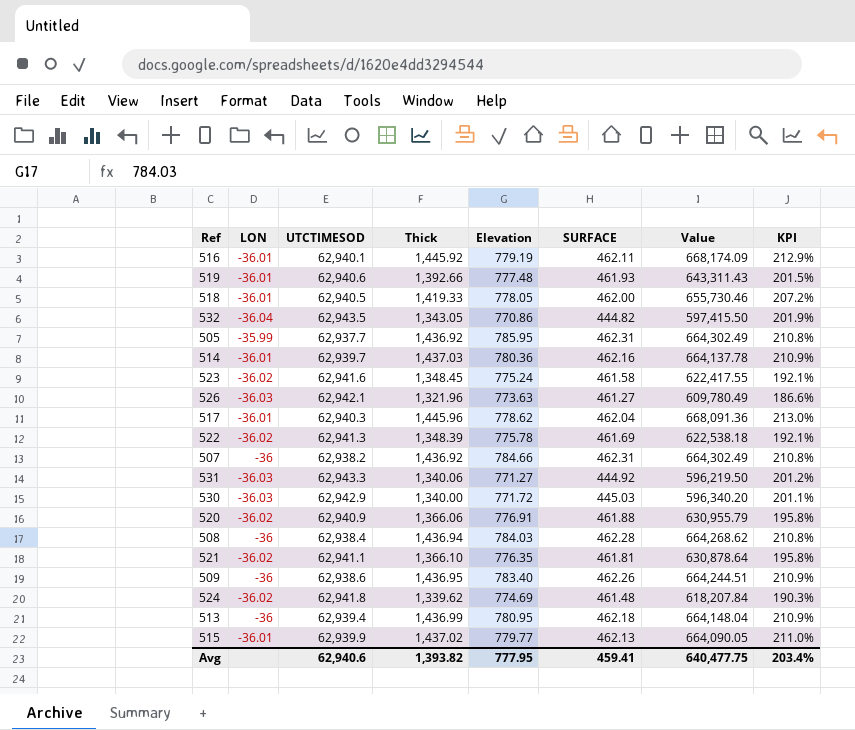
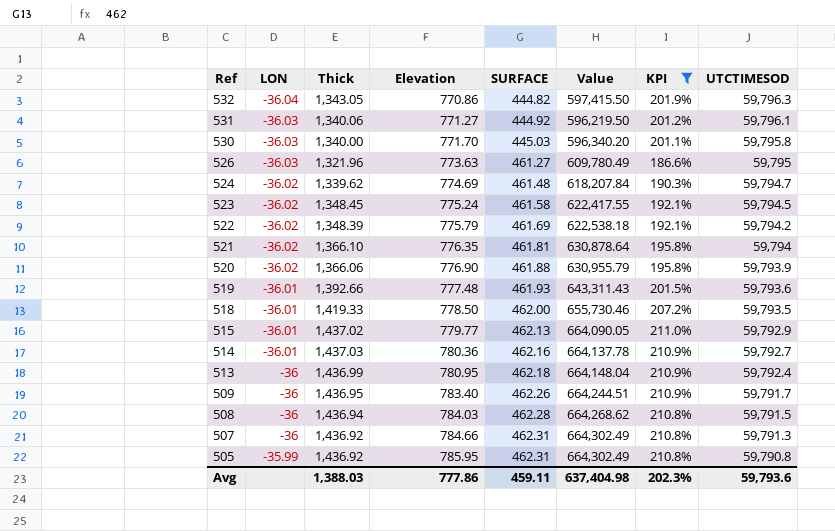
filter: none -> KPI <= 211.0%
row order: none -> Ref descending
column UTCTIMESOD | position: 3 -> 8
532 | UTCTIMESOD: 62,943.5 -> 59,796.3
531 | UTCTIMESOD: 62,943.3 -> 59,796.1
530 | Elevation: 771.72 -> 771.70
530 | UTCTIMESOD: 62,942.9 -> 59,795.8
526 | UTCTIMESOD: 62,942.1 -> 59,795
524 | UTCTIMESOD: 62,941.8 -> 59,794.7
523 | UTCTIMESOD: 62,941.6 -> 59,794.5
522 | Elevation: 775.78 -> 775.79
522 | UTCTIMESOD: 62,941.3 -> 59,794.2
521 | UTCTIMESOD: 62,941.1 -> 59,794
520 | Elevation: 776.91 -> 776.90
520 | UTCTIMESOD: 62,940.9 -> 59,793.9
519 | UTCTIMESOD: 62,940.6 -> 59,793.6
518 | Elevation: 778.05 -> 778.50
518 | UTCTIMESOD: 62,940.5 -> 59,793.5
515 | UTCTIMESOD: 62,939.9 -> 59,792.9
514 | UTCTIMESOD: 62,939.7 -> 59,792.7
513 | UTCTIMESOD: 62,939.4 -> 59,792.4
509 | UTCTIMESOD: 62,938.6 -> 59,791.7
508 | UTCTIMESOD: 62,938.4 -> 59,791.5
507 | UTCTIMESOD: 62,938.2 -> 59,791.3
505 | UTCTIMESOD: 62,937.7 -> 59,790.8
Avg | Thick: 1,393.82 -> 1,388.03
Avg | Elevation: 777.95 -> 777.86
Avg | SURFACE: 459.41 -> 459.11
Avg | Value: 640,477.75 -> 637,404.98
Avg | KPI: 203.4% -> 202.3%
Avg | UTCTIMESOD: 62,940.6 -> 59,793.6

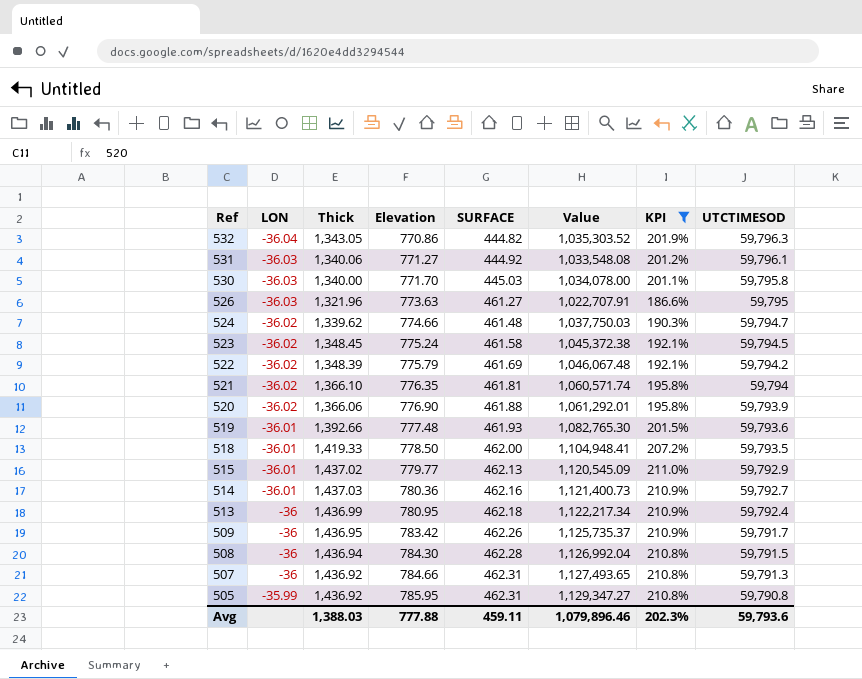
column Value | formula: [Thick] * [SURFACE] -> [Thick] * [Elevation]
524 | Elevation: 774.69 -> 774.66
509 | Elevation: 783.40 -> 783.42
508 | Elevation: 784.03 -> 784.30
Avg | Elevation: 777.86 -> 777.88
Avg | Value: 637,404.98 -> 1,079,896.46

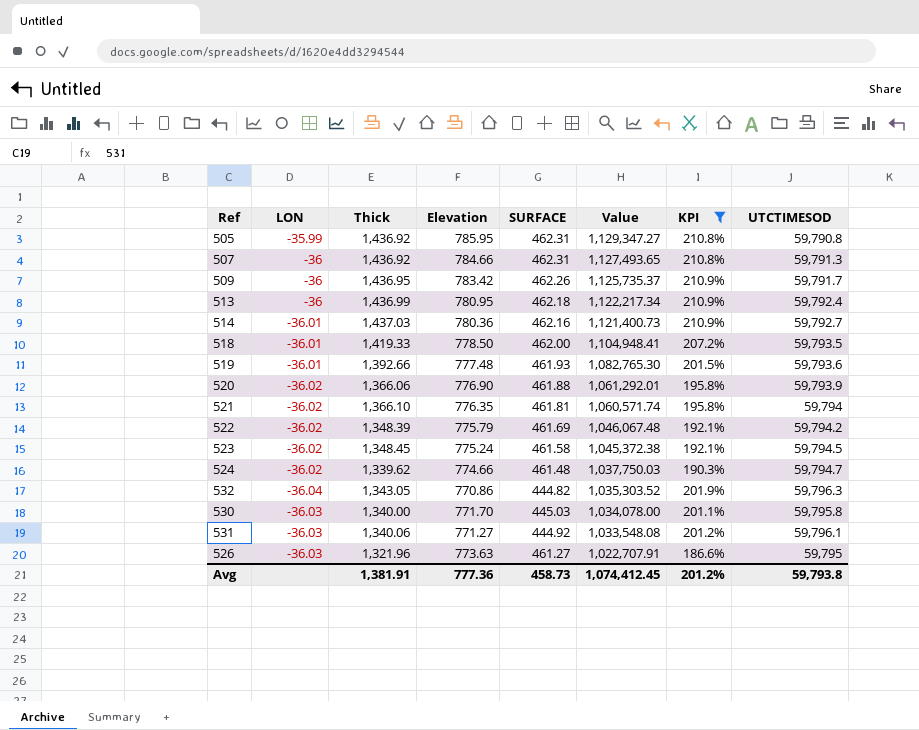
row order: Ref descending -> Value descending
row 515: -36.01 | 1,437.02 | 779.77 | 462.13 | 1,120,545.09 | 211.0% | 59,792.9 -> none
row 508: -36 | 1,436.94 | 784.30 | 462.28 | 1,126,992.04 | 210.8% | 59,791.5 -> none
Avg | Thick: 1,388.03 -> 1,381.91
Avg | Elevation: 777.88 -> 777.36
Avg | SURFACE: 459.11 -> 458.73
Avg | Value: 1,079,896.46 -> 1,074,412.45
Avg | KPI: 202.3% -> 201.2%
Avg | UTCTIMESOD: 59,793.6 -> 59,793.8

